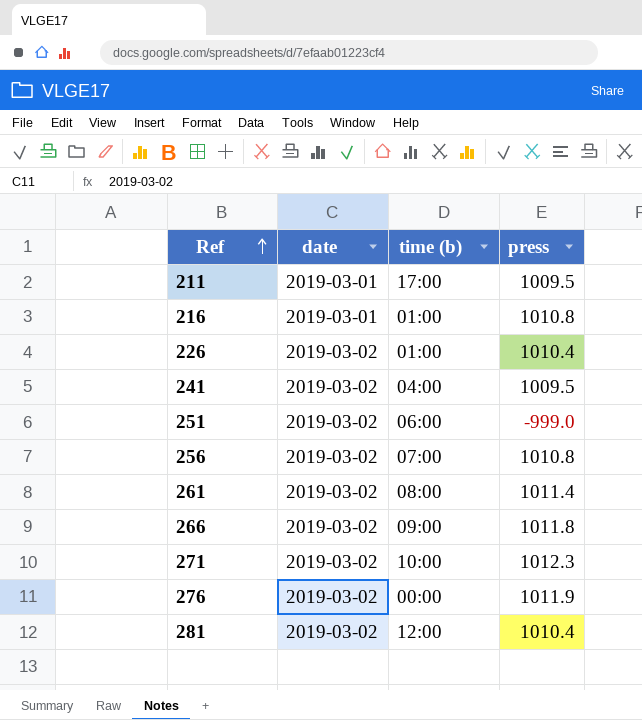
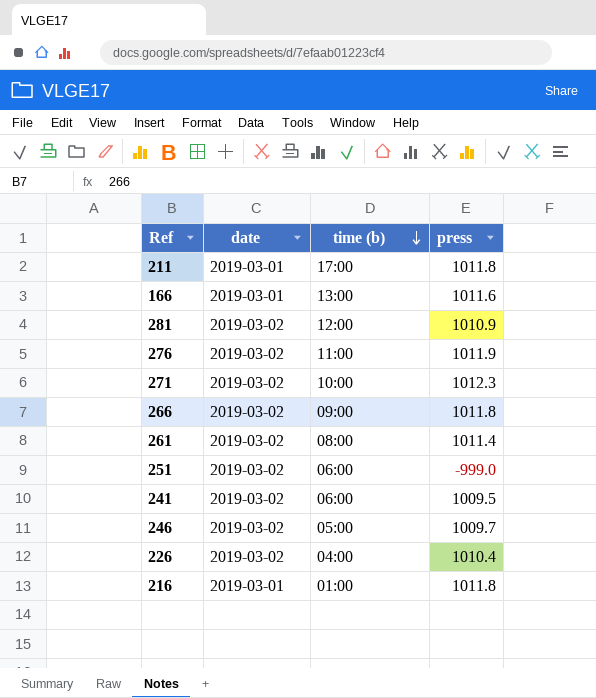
row order: Ref ascending -> time (b) descending
row 256: 2019-03-02 | 07:00 | 1010.8 -> none
211 | press: 1009.5 -> 1011.8
row 166: none -> 2019-03-01 | 13:00 | 1011.6
281 | press: 1010.4 -> 1010.9
276 | time (b): 00:00 -> 11:00
241 | time (b): 04:00 -> 06:00
row 246: none -> 2019-03-02 | 05:00 | 1009.7
226 | time (b): 01:00 -> 04:00
216 | press: 1010.8 -> 1011.8

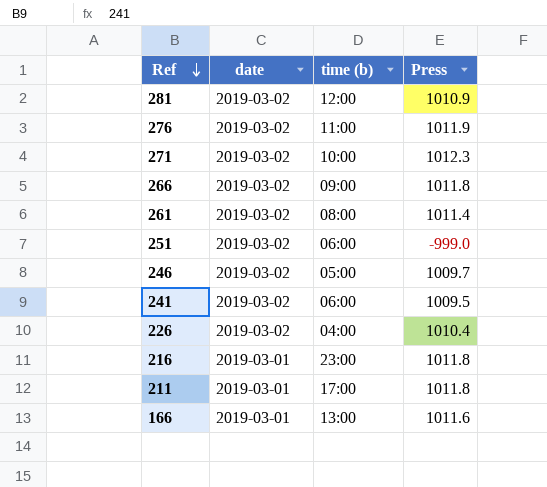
row order: time (b) descending -> Ref descending
column name: press -> Press
216 | time (b): 01:00 -> 23:00

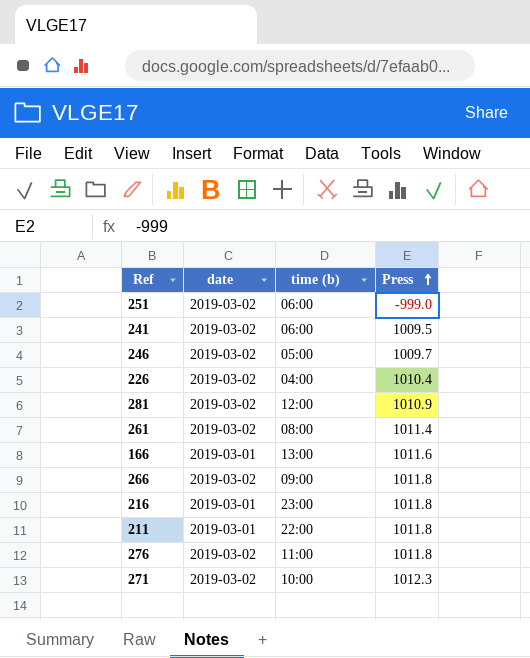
row order: Ref descending -> Press ascending
211 | time (b): 17:00 -> 22:00
276 | Press: 1011.9 -> 1011.8

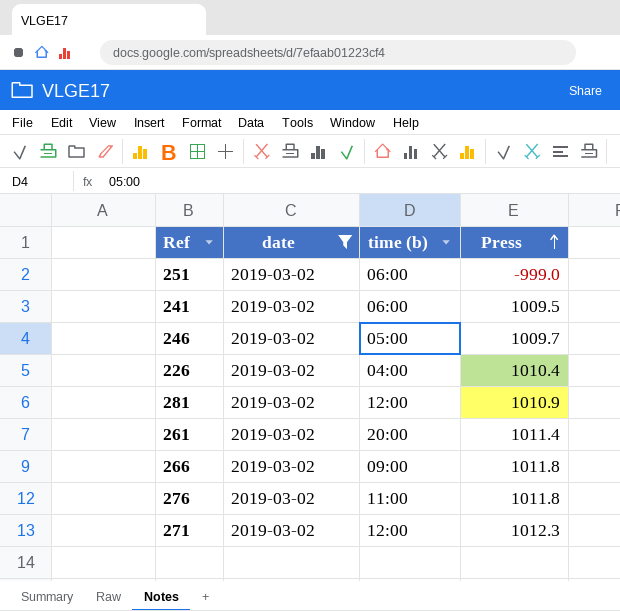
filter: none -> date = 2019-03-02
261 | time (b): 08:00 -> 20:00
271 | time (b): 10:00 -> 12:00

